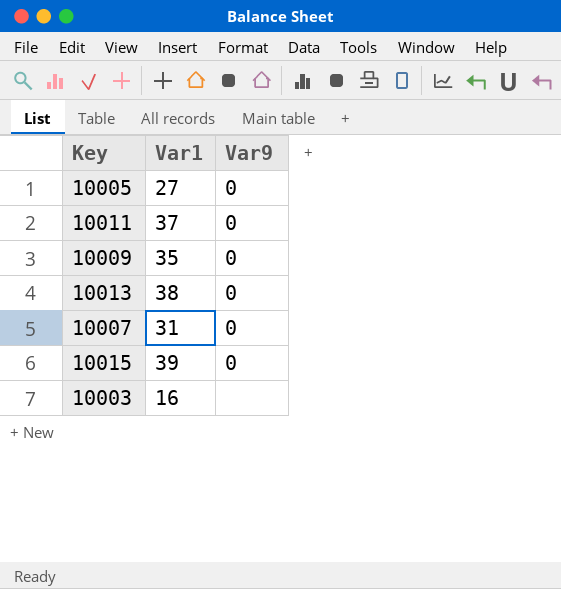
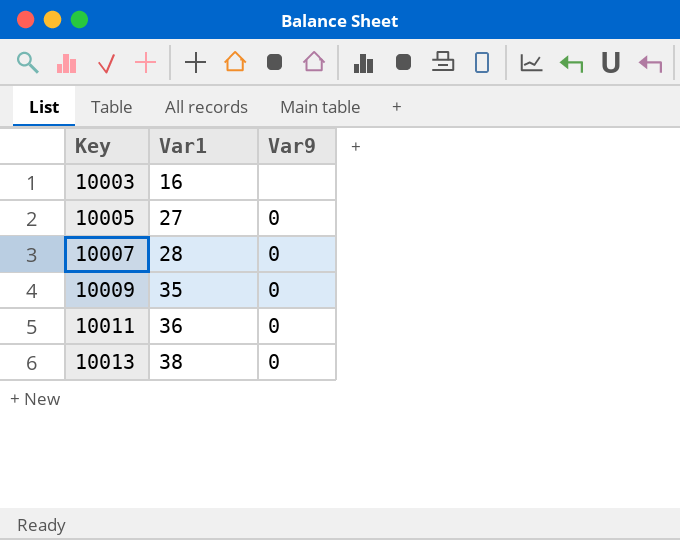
row order: none -> Key ascending
row 10015: 39 | 0 -> none
10007 | Var1: 31 -> 28
10011 | Var1: 37 -> 36

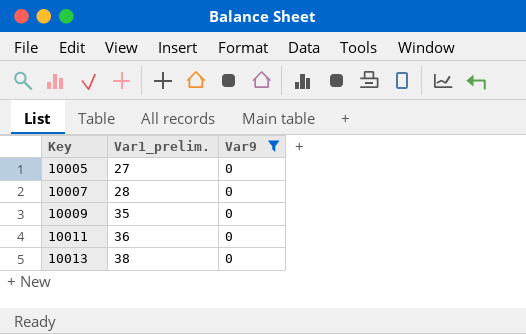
filter: none -> Var9 = 0
column name: Var1 -> Var1_prelim.

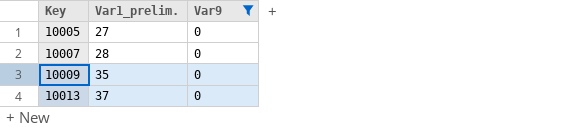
row 10011: 36 | 0 -> none
10013 | Var1_prelim.: 38 -> 37

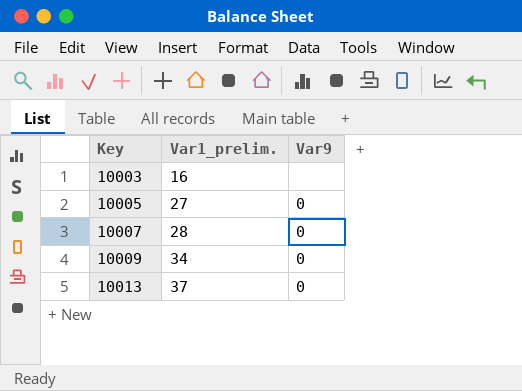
filter: Var9 = 0 -> none
10009 | Var1_prelim.: 35 -> 34

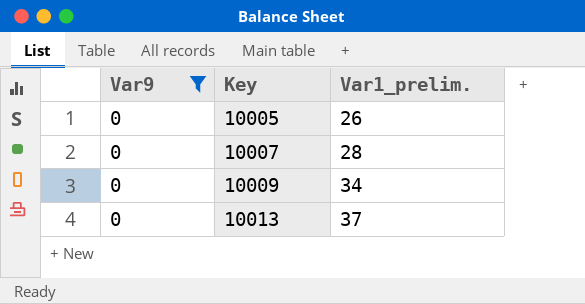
filter: none -> Var9 = 0
column Var9 | position: 3 -> 1
10005 | Var1_prelim.: 27 -> 26

